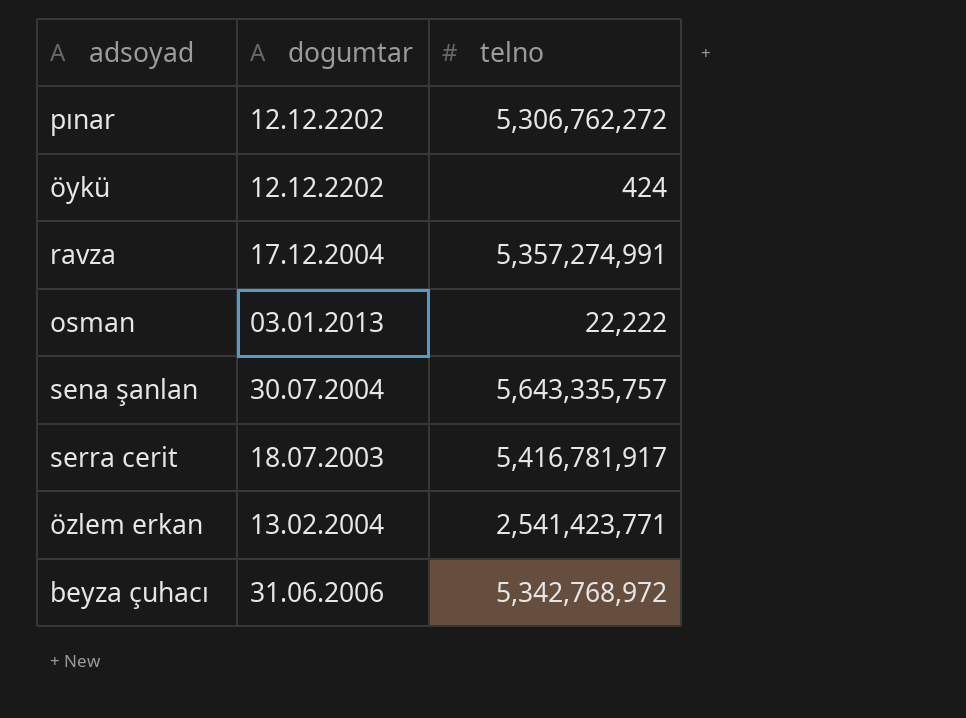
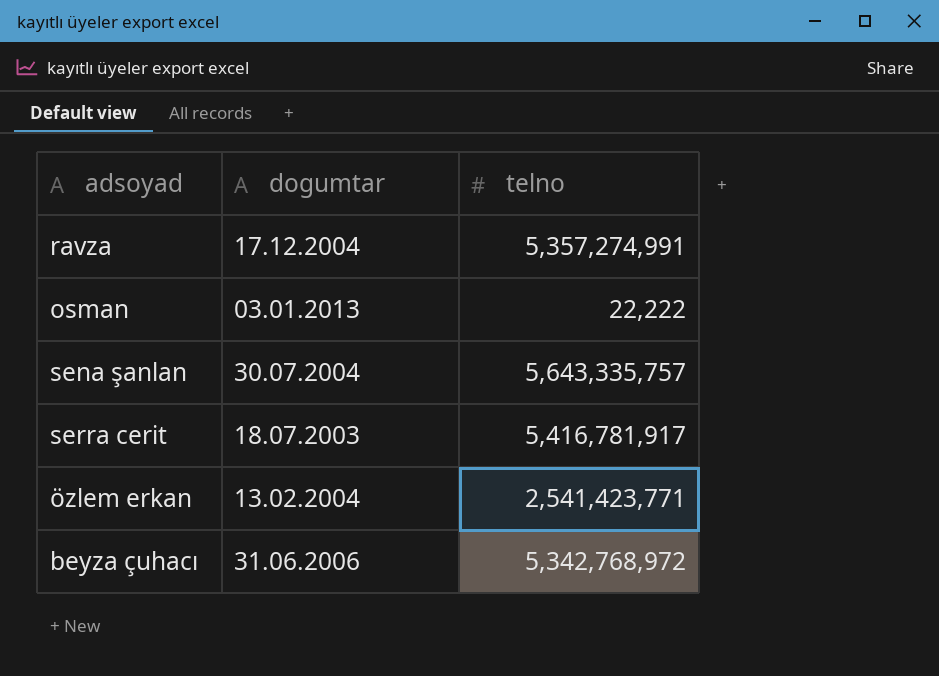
row pınar: 12.12.2202 | 5,306,762,272 -> none
row öykü: 12.12.2202 | 424 -> none

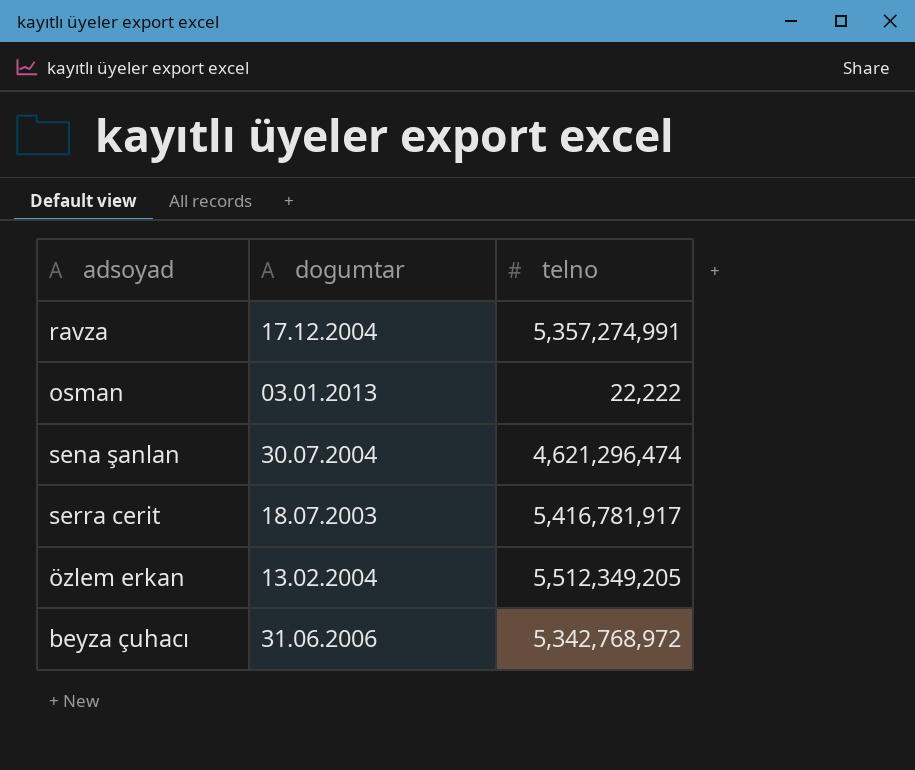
sena şanlan | telno: 5,643,335,757 -> 4,621,296,474
özlem erkan | telno: 2,541,423,771 -> 5,512,349,205

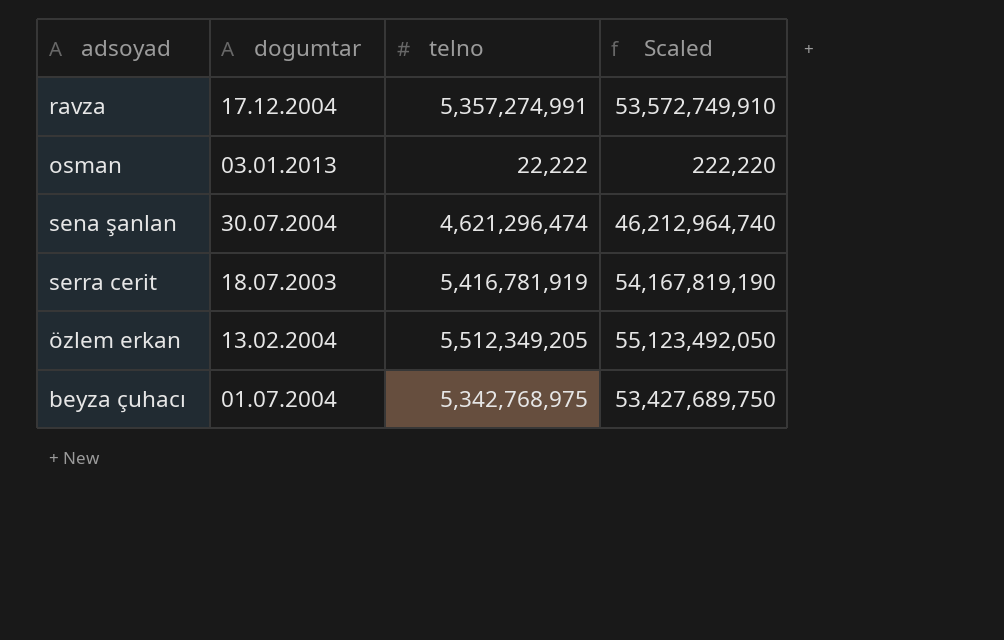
column Scaled | formula: none -> [telno] * 10
serra cerit | telno: 5,416,781,917 -> 5,416,781,919
beyza çuhacı | dogumtar: 31.06.2006 -> 01.07.2004
beyza çuhacı | telno: 5,342,768,972 -> 5,342,768,975

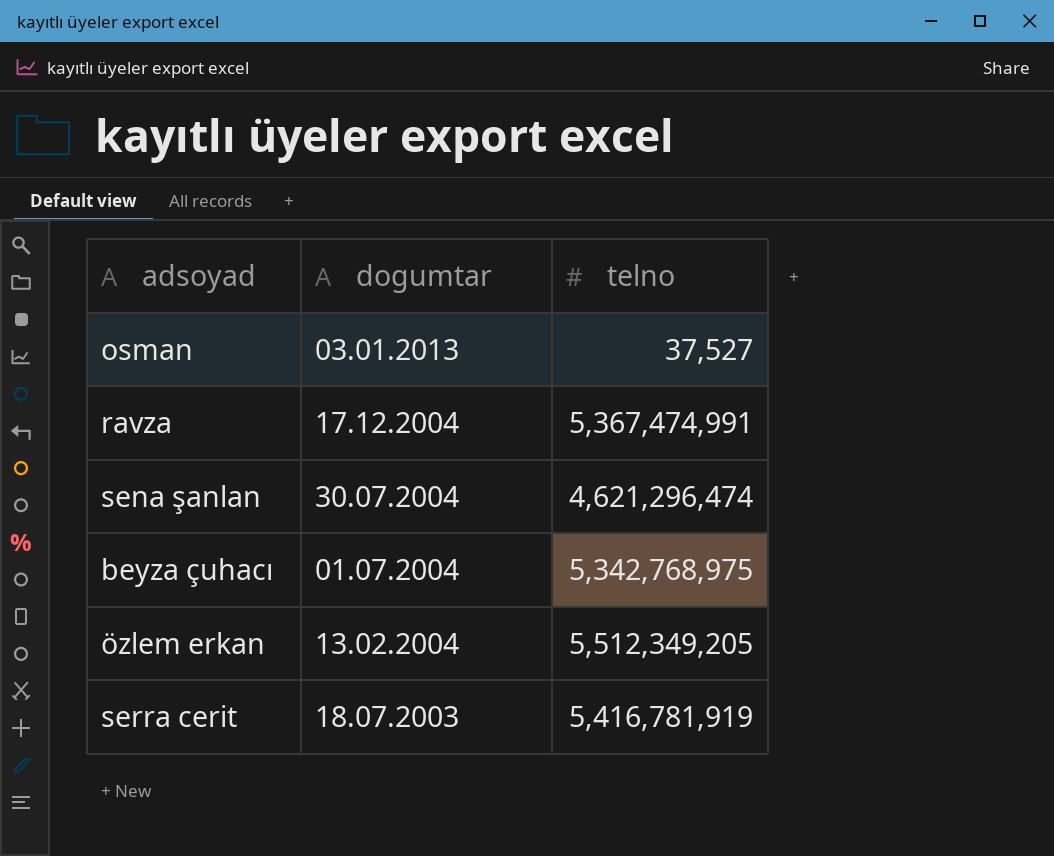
row order: none -> dogumtar descending
column Scaled | formula: [telno] * 10 -> none
osman | telno: 22,222 -> 37,527
ravza | telno: 5,357,274,991 -> 5,367,474,991

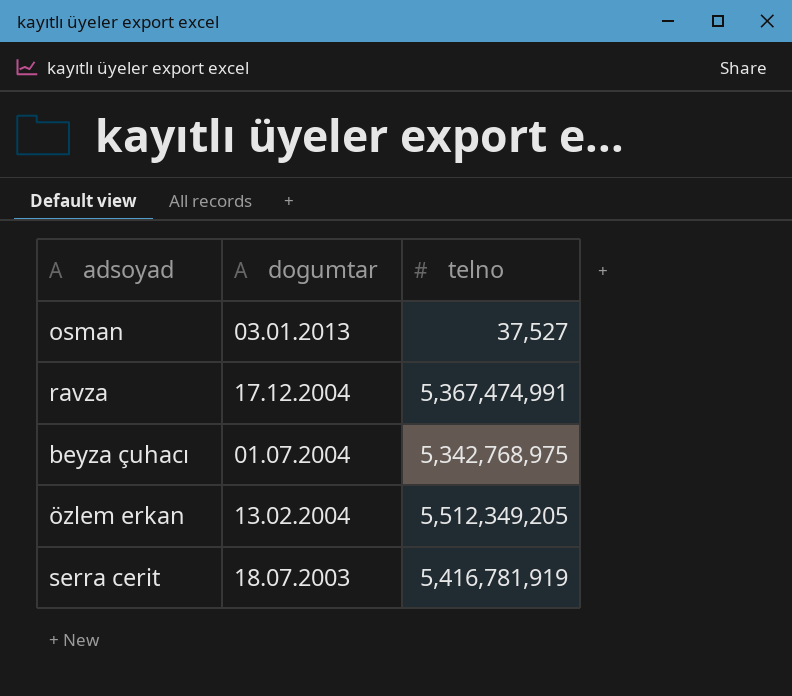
row sena şanlan: 30.07.2004 | 4,621,296,474 -> none

